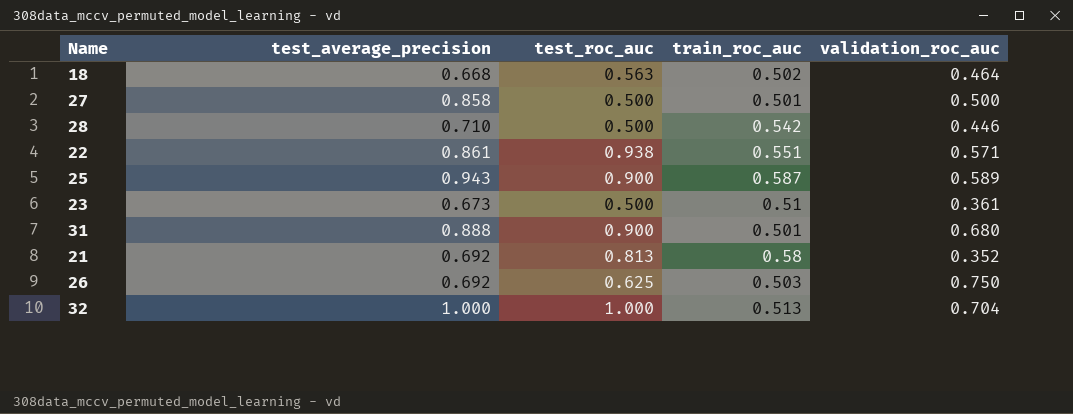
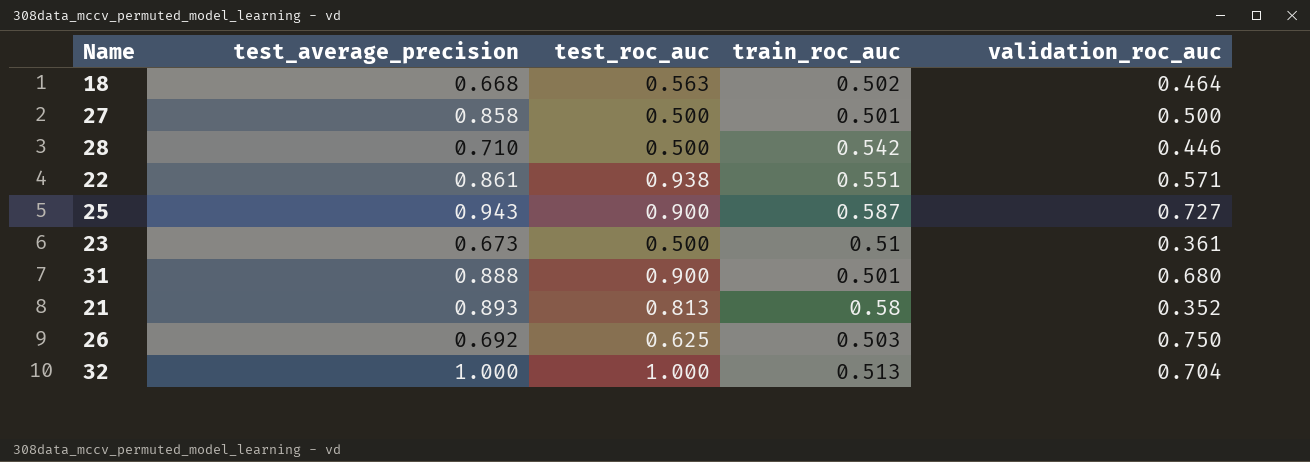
25 | validation_roc_auc: 0.589 -> 0.727
21 | test_average_precision: 0.692 -> 0.893

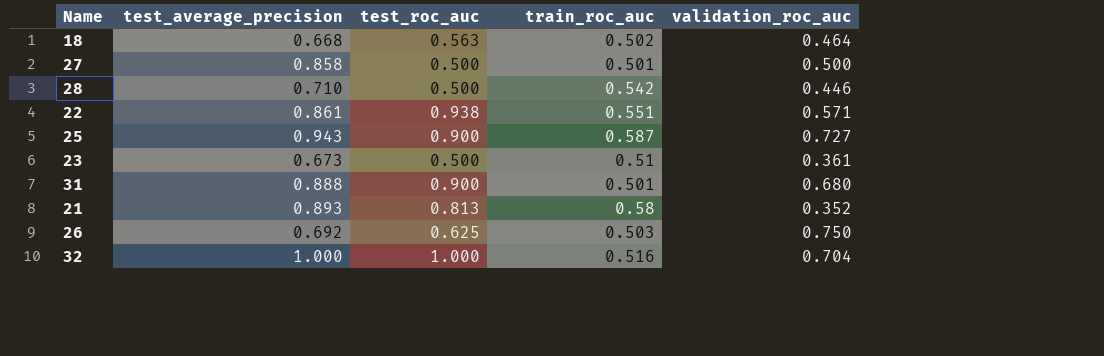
32 | train_roc_auc: 0.513 -> 0.516

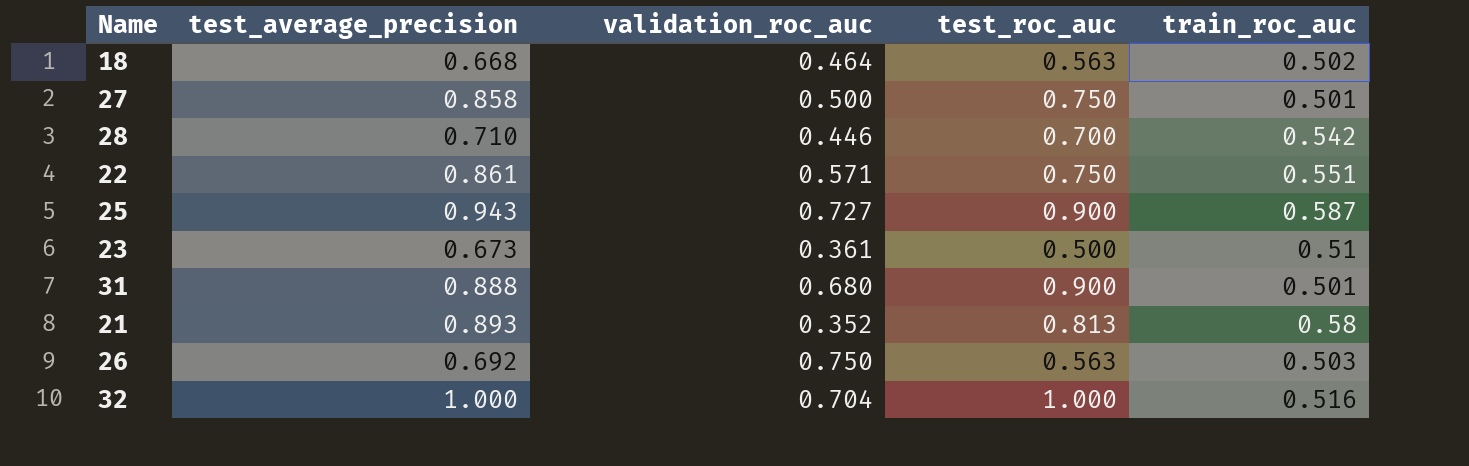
column validation_roc_auc | position: 5 -> 3
27 | test_roc_auc: 0.500 -> 0.750
28 | test_roc_auc: 0.500 -> 0.700
22 | test_roc_auc: 0.938 -> 0.750
26 | test_roc_auc: 0.625 -> 0.563

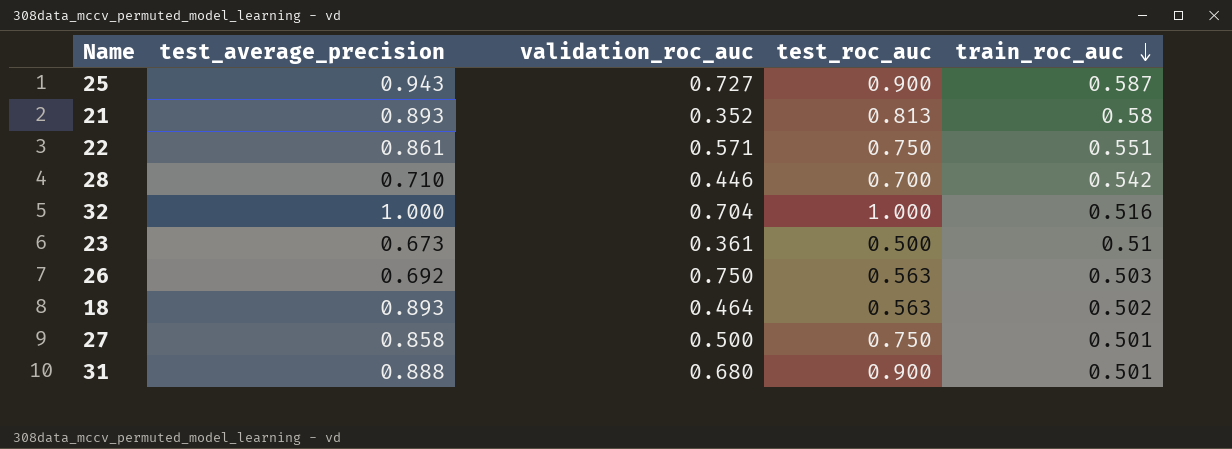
row order: none -> train_roc_auc descending
18 | test_average_precision: 0.668 -> 0.893

